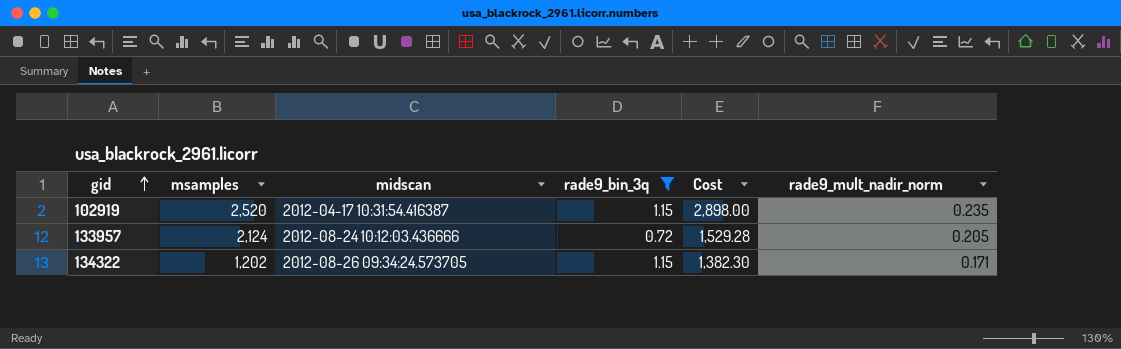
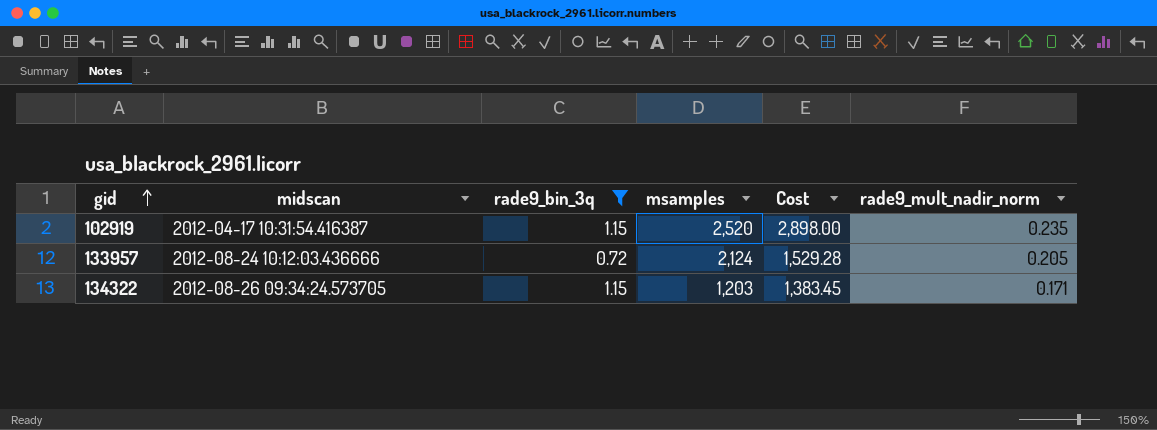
column msamples | position: 2 -> 4
134322 | msamples: 1,202 -> 1,203
134322 | Cost: 1,382.30 -> 1,383.45

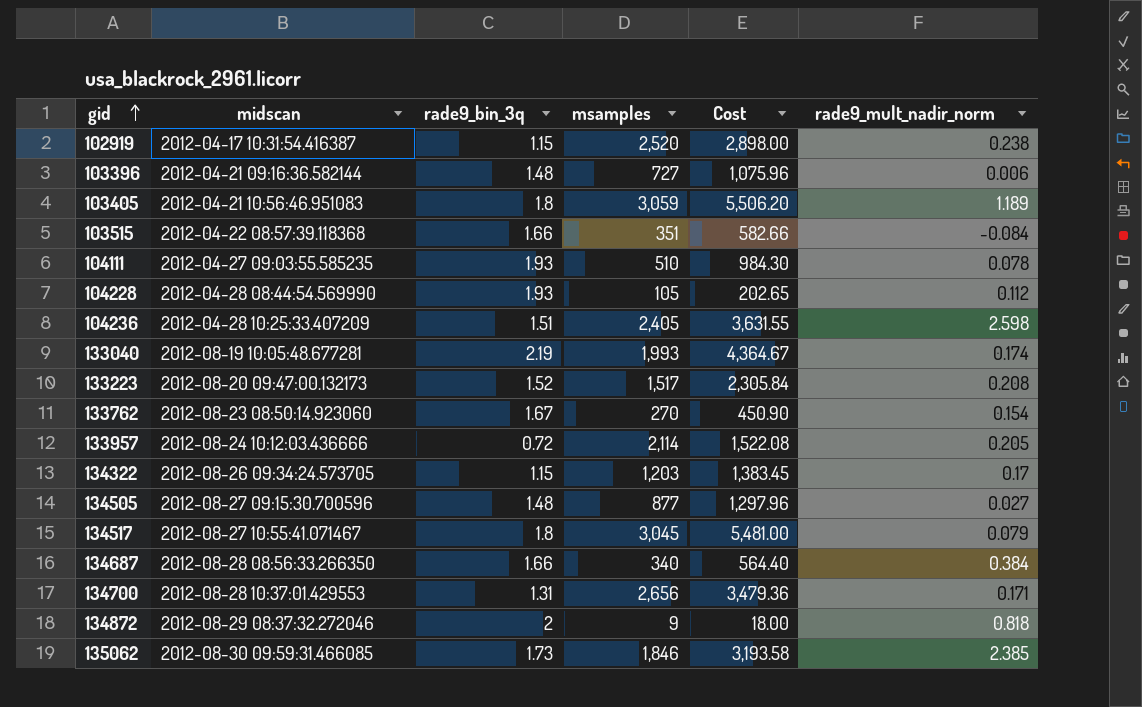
filter: rade9_bin_3q <= 1.15 -> none
102919 | rade9_mult_nadir_norm: 0.235 -> 0.238
133957 | msamples: 2,124 -> 2,114
133957 | Cost: 1,529.28 -> 1,522.08
134322 | rade9_mult_nadir_norm: 0.171 -> 0.17

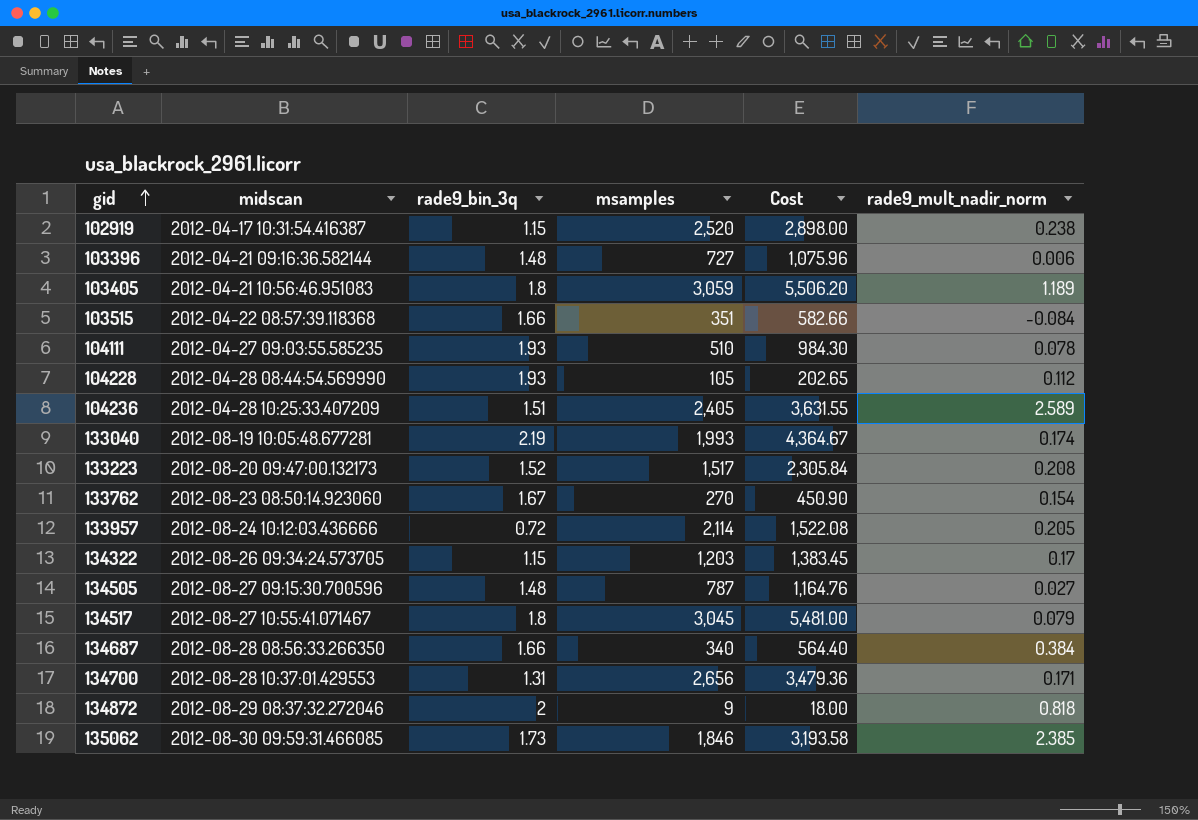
104236 | rade9_mult_nadir_norm: 2.598 -> 2.589
134505 | msamples: 877 -> 787
134505 | Cost: 1,297.96 -> 1,164.76

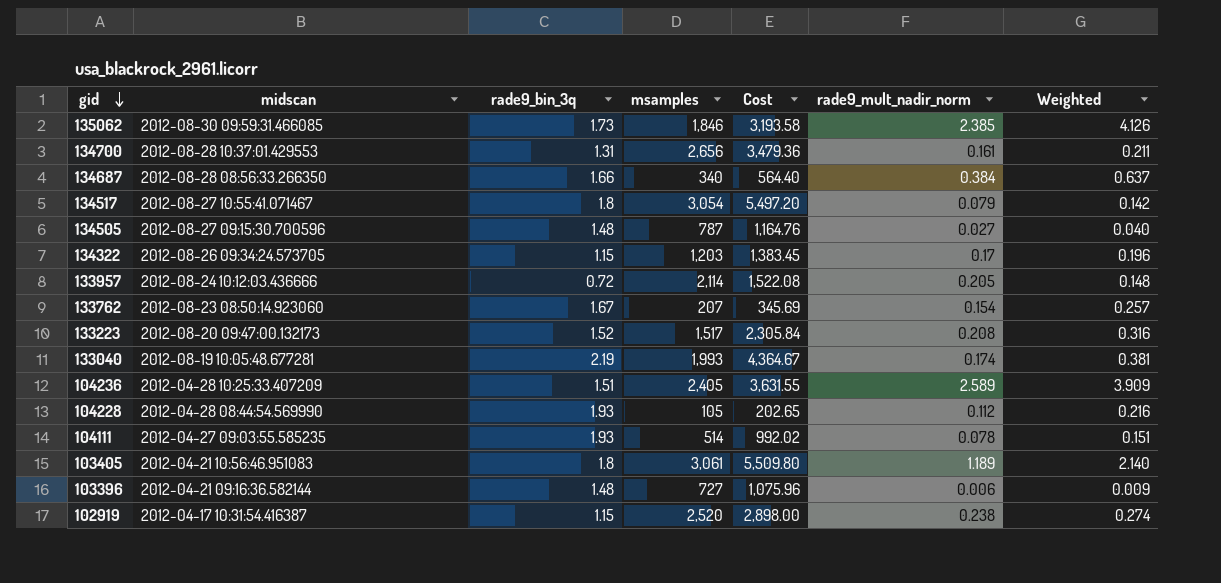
row order: gid ascending -> gid descending
column Weighted | formula: none -> [rade9_bin_3q] * [rade9_mult_nadir_norm]
row 103515: 2012-04-22 08:57:39.118368 | 1.66 | 351 | 582.66 | -0.084 -> none
row 134872: 2012-08-29 08:37:32.272046 | 2 | 9 | 18.00 | 0.818 -> none
134700 | rade9_mult_nadir_norm: 0.171 -> 0.161
134517 | msamples: 3,045 -> 3,054
134517 | Cost: 5,481.00 -> 5,497.20
133762 | msamples: 270 -> 207
133762 | Cost: 450.90 -> 345.69
104111 | msamples: 510 -> 514
104111 | Cost: 984.30 -> 992.02
103405 | msamples: 3,059 -> 3,061
103405 | Cost: 5,506.20 -> 5,509.80

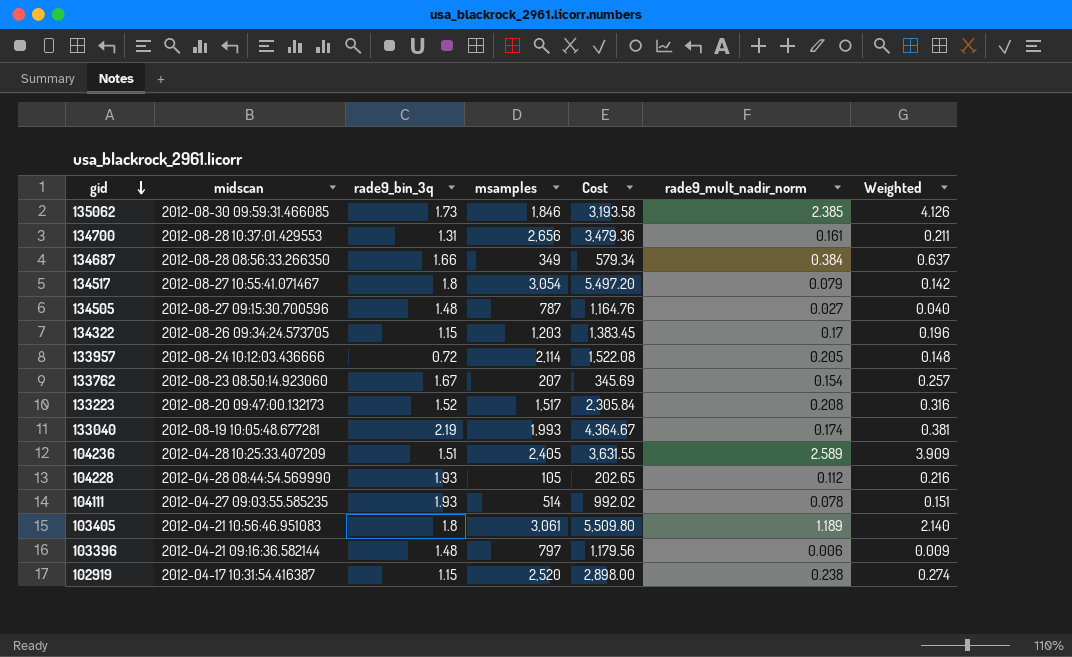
134687 | msamples: 340 -> 349
134687 | Cost: 564.40 -> 579.34
103396 | msamples: 727 -> 797
103396 | Cost: 1,075.96 -> 1,179.56

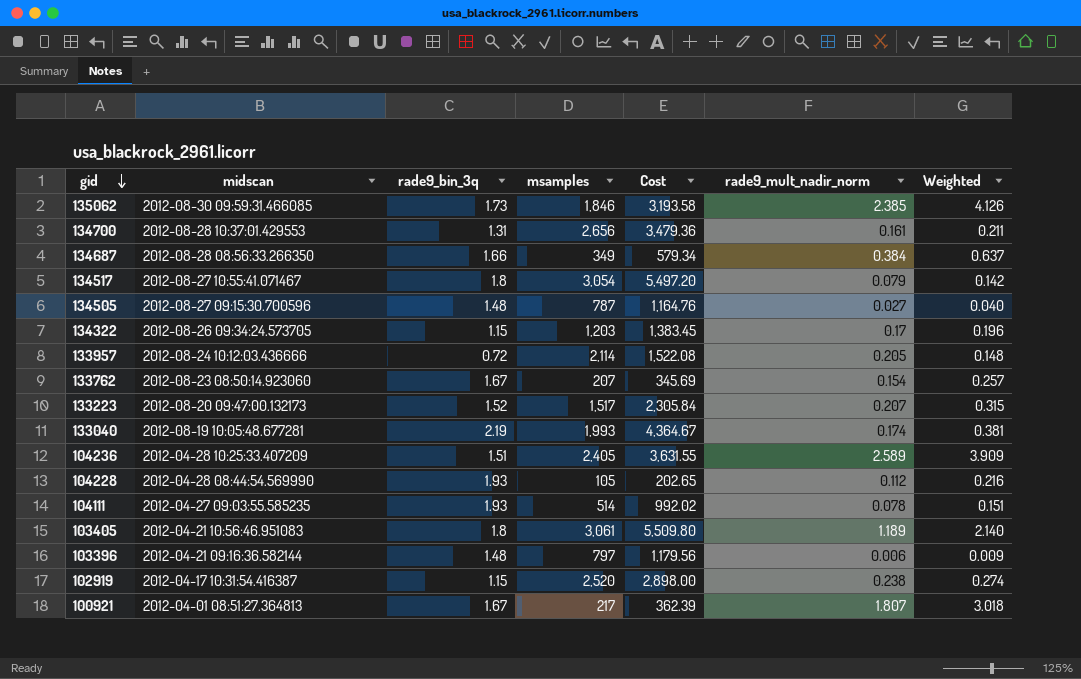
133223 | rade9_mult_nadir_norm: 0.208 -> 0.207
133223 | Weighted: 0.316 -> 0.315
row 100921: none -> 2012-04-01 08:51:27.364813 | 1.67 | 217 | 362.39 | 1.807 | 3.018

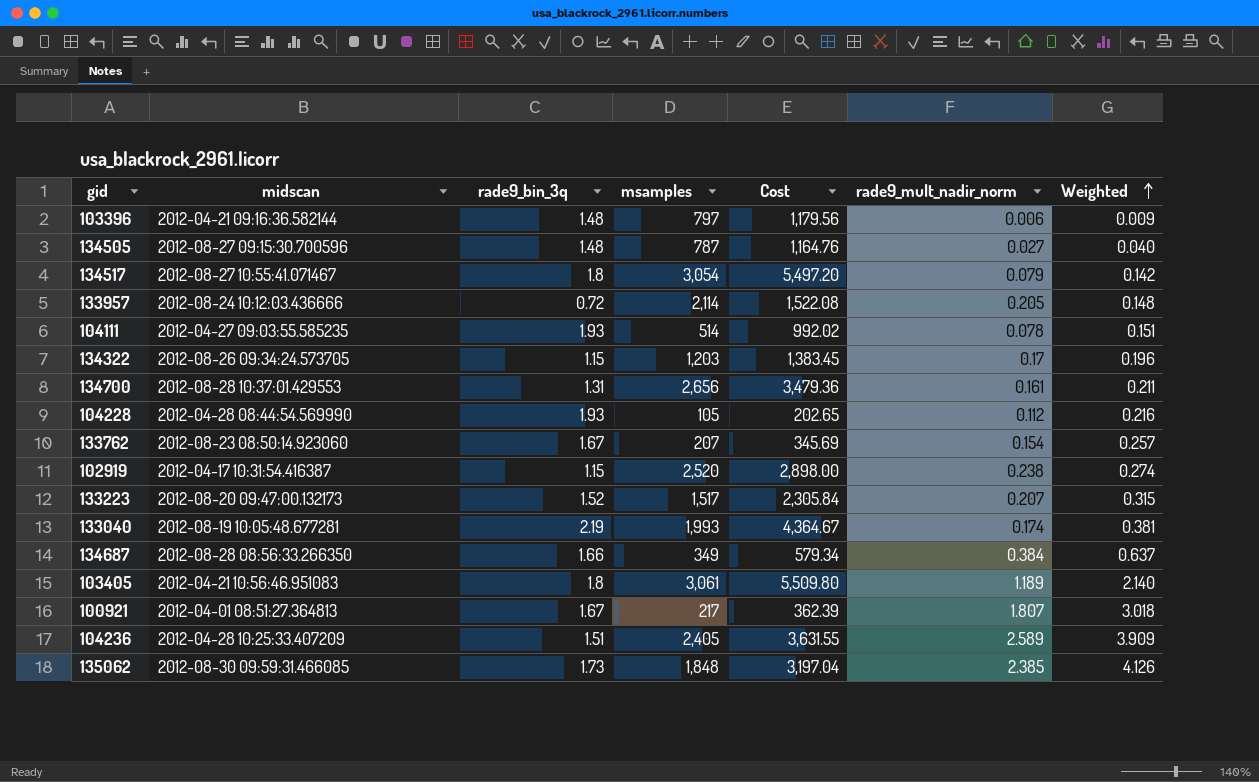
row order: gid descending -> Weighted ascending
135062 | msamples: 1,846 -> 1,848
135062 | Cost: 3,193.58 -> 3,197.04

